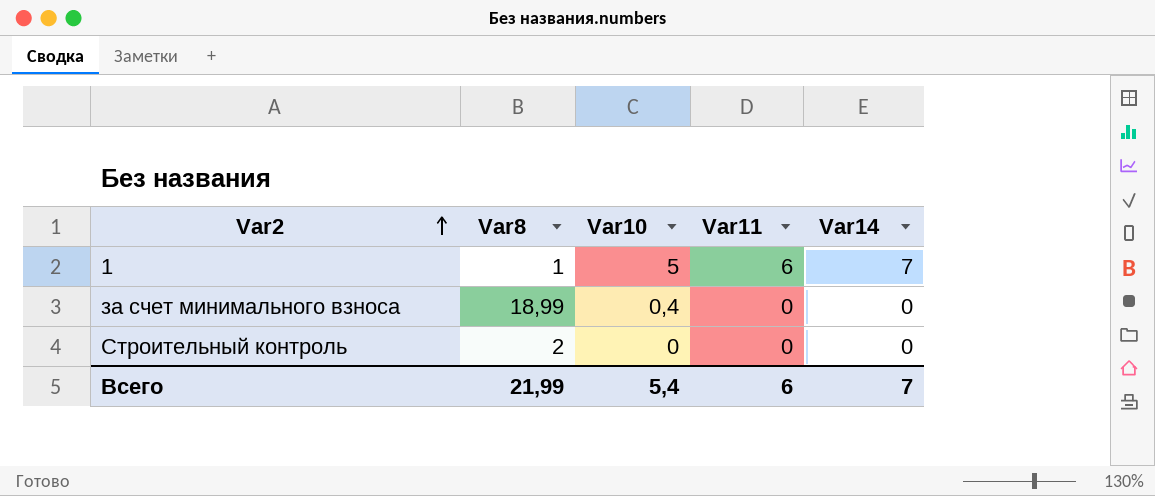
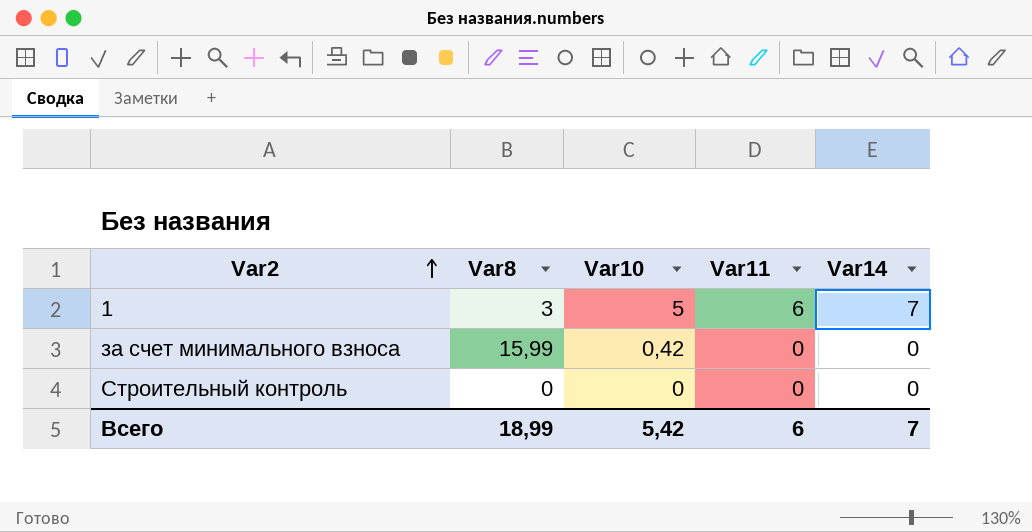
1 | Var8: 1 -> 3
за счет минимального взноса | Var8: 18,99 -> 15,99
за счет минимального взноса | Var10: 0,4 -> 0,42
Строительный контроль | Var8: 2 -> 0
Всего | Var8: 21,99 -> 18,99
Всего | Var10: 5,4 -> 5,42

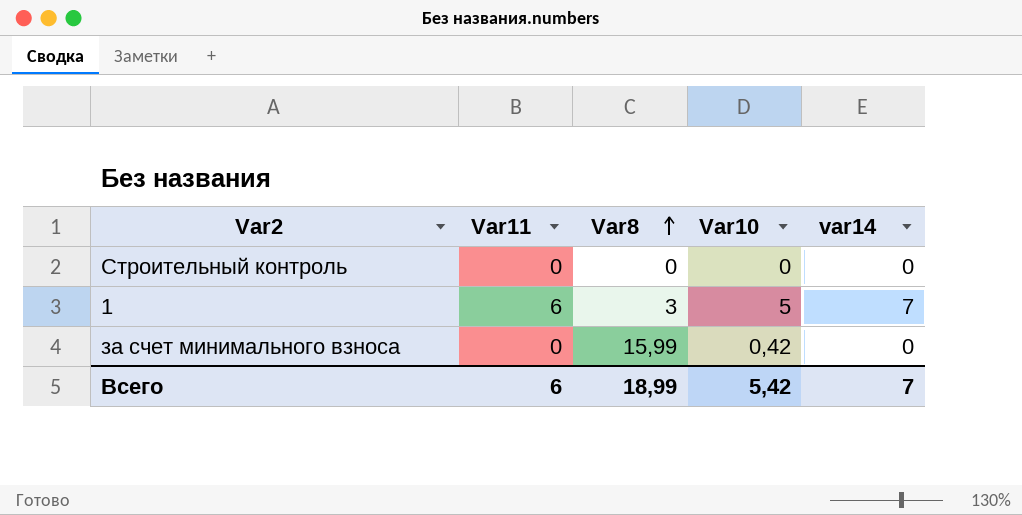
row order: Var2 ascending -> Var8 ascending
column Var11 | position: 4 -> 2
column name: Var14 -> var14

